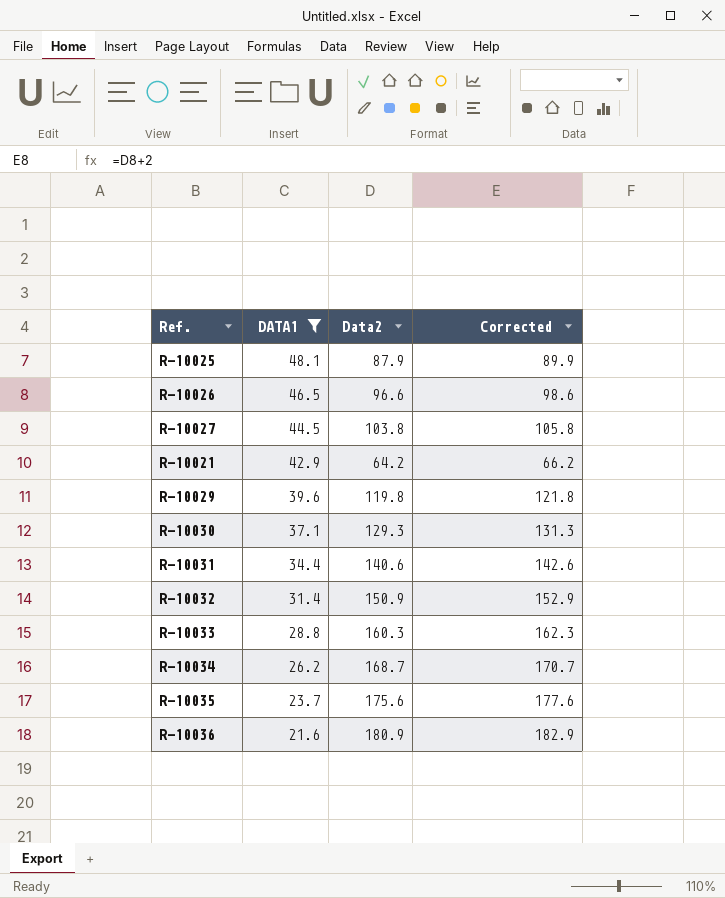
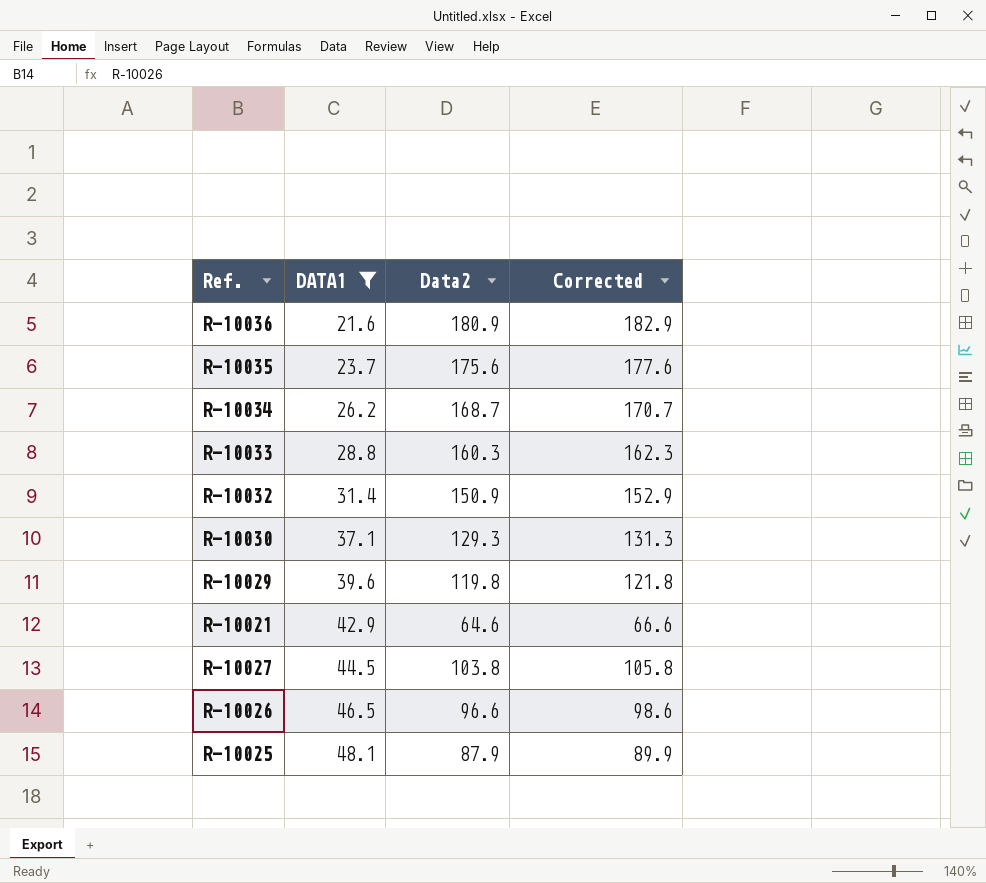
row order: DATA1 descending -> DATA1 ascending
row R-10031: 34.4 | 140.6 | 142.6 -> none
R-10021 | Data2: 64.2 -> 64.6
R-10021 | Corrected: 66.2 -> 66.6

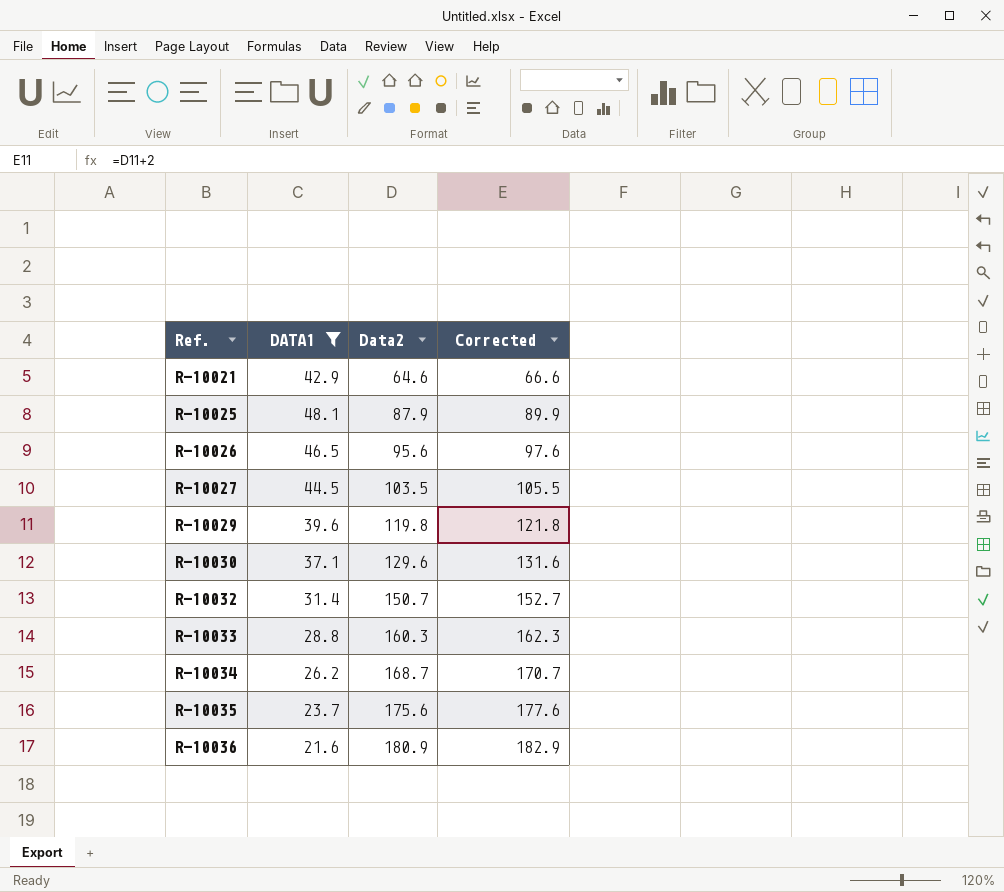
row order: DATA1 ascending -> Ref. ascending
R-10026 | Data2: 96.6 -> 95.6
R-10026 | Corrected: 98.6 -> 97.6
R-10027 | Data2: 103.8 -> 103.5
R-10027 | Corrected: 105.8 -> 105.5
R-10030 | Data2: 129.3 -> 129.6
R-10030 | Corrected: 131.3 -> 131.6
R-10032 | Data2: 150.9 -> 150.7
R-10032 | Corrected: 152.9 -> 152.7

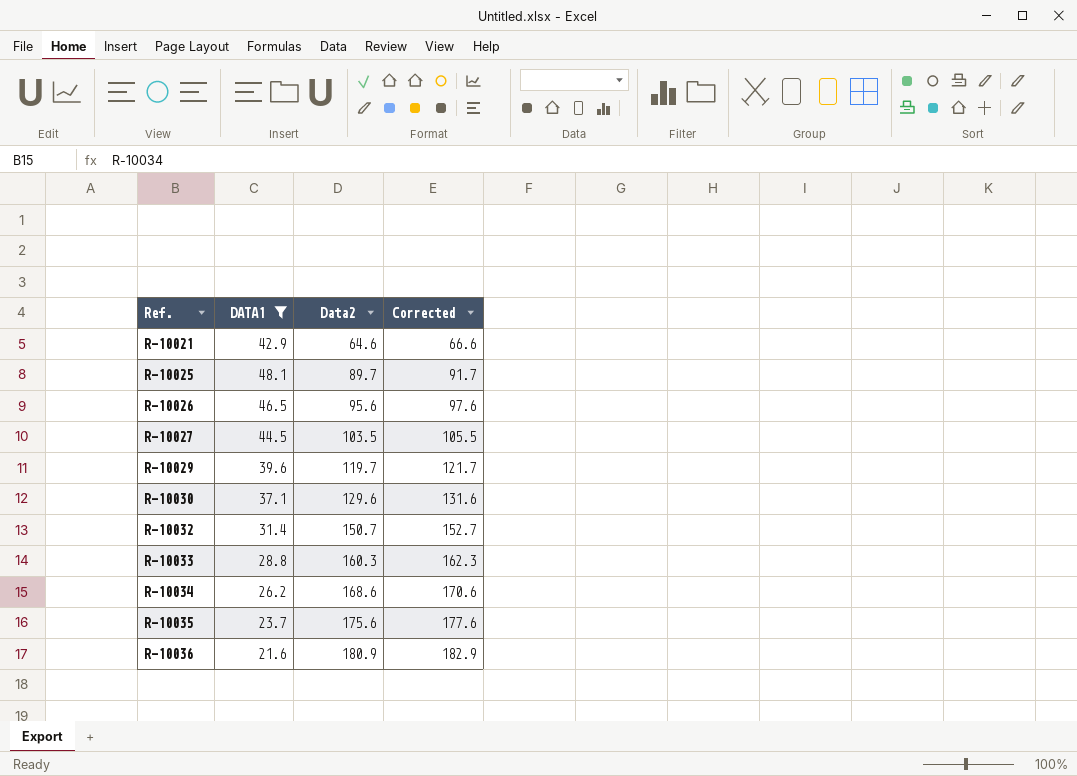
R-10025 | Data2: 87.9 -> 89.7
R-10025 | Corrected: 89.9 -> 91.7
R-10029 | Data2: 119.8 -> 119.7
R-10029 | Corrected: 121.8 -> 121.7
R-10034 | Data2: 168.7 -> 168.6
R-10034 | Corrected: 170.7 -> 170.6

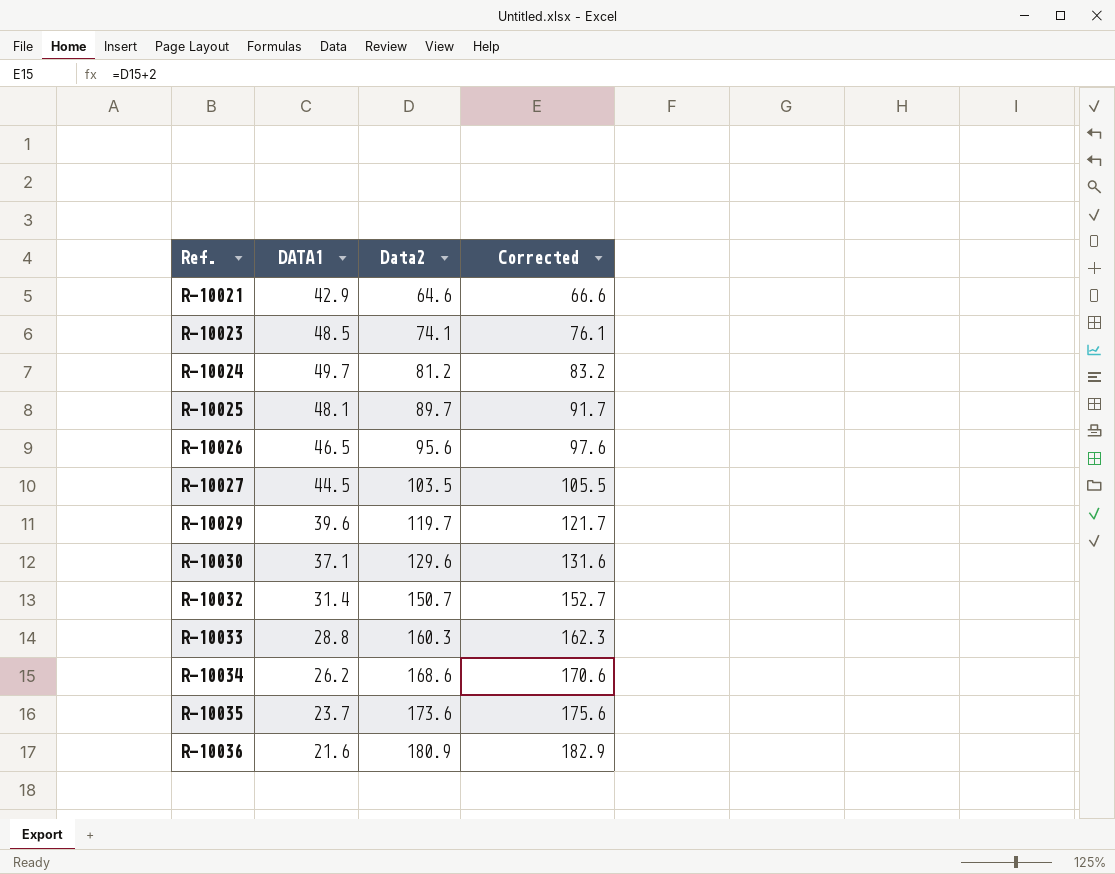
filter: DATA1 <= 48.1 -> none
R-10035 | Data2: 175.6 -> 173.6
R-10035 | Corrected: 177.6 -> 175.6

